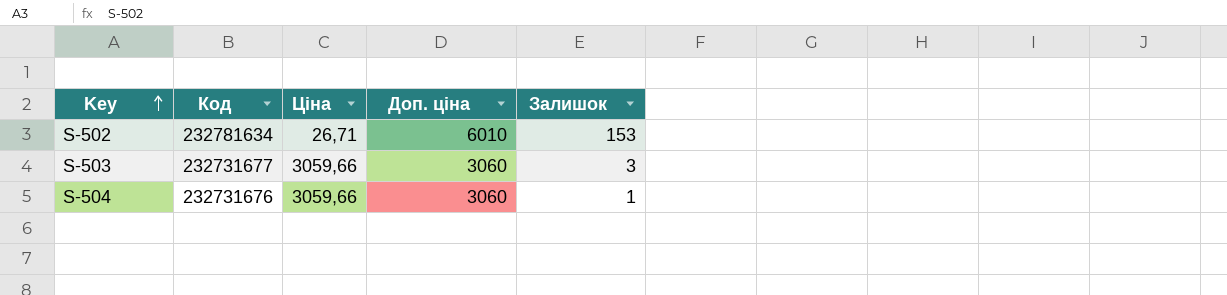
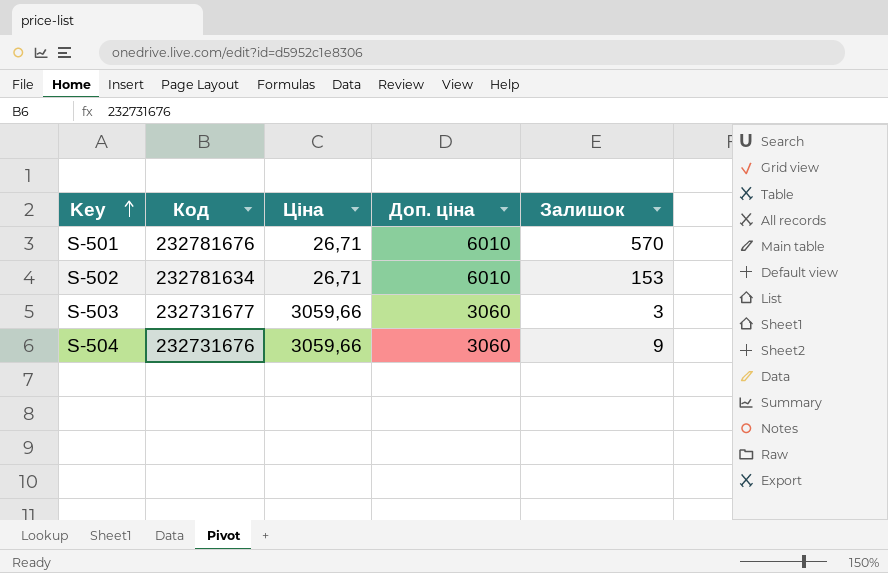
row S-501: none -> 232781676 | 26,71 | 6010 | 570
S-504 | Залишок: 1 -> 9

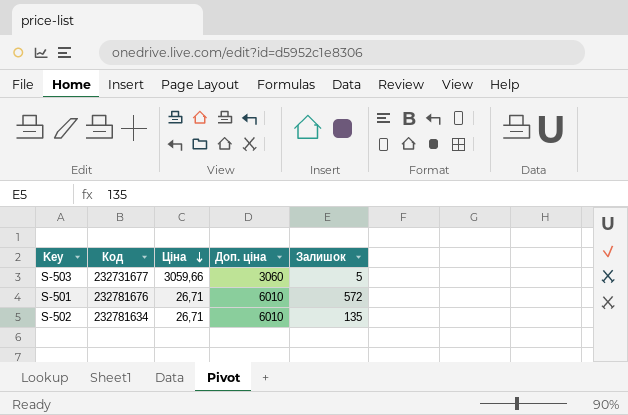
row order: Key ascending -> Ціна descending
row S-504: 232731676 | 3059,66 | 3060 | 9 -> none
S-503 | Залишок: 3 -> 5
S-501 | Залишок: 570 -> 572
S-502 | Залишок: 153 -> 135

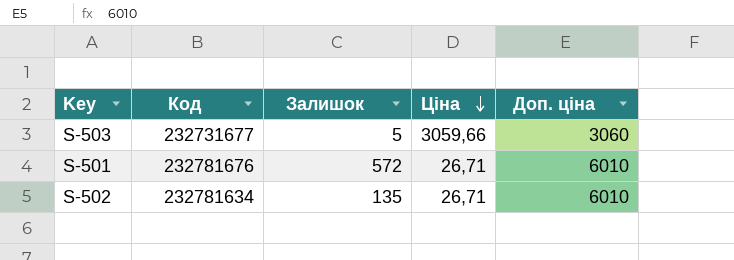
column Залишок | position: 5 -> 3

